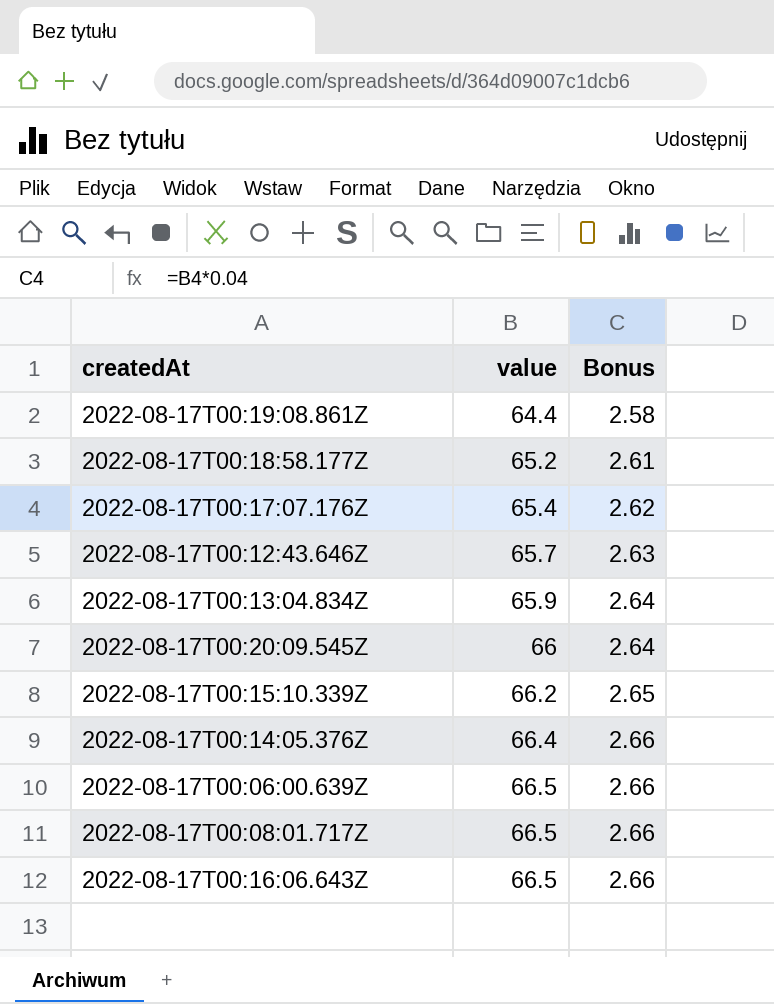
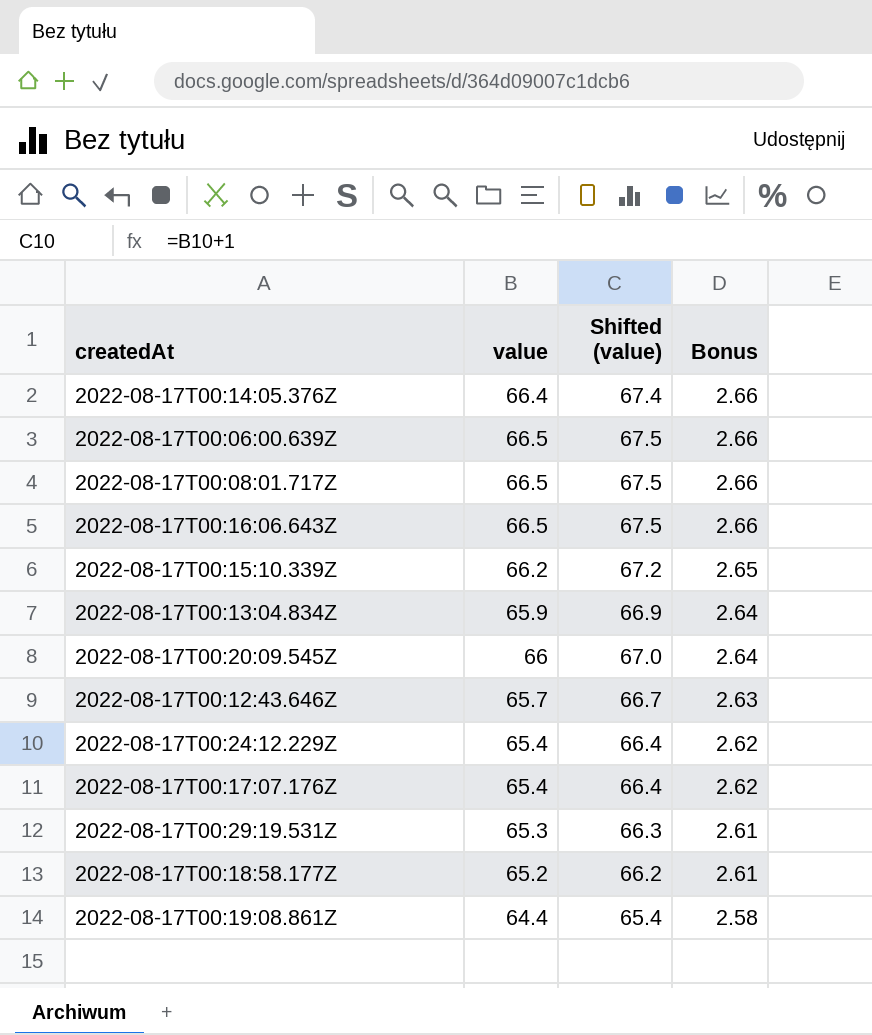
row order: value ascending -> Bonus descending
column Shifted (value) | formula: none -> [value] + 1
row 2022-08-17T00:24:12.229Z: none -> 65.4 | 66.4 | 2.62
row 2022-08-17T00:29:19.531Z: none -> 65.3 | 66.3 | 2.61

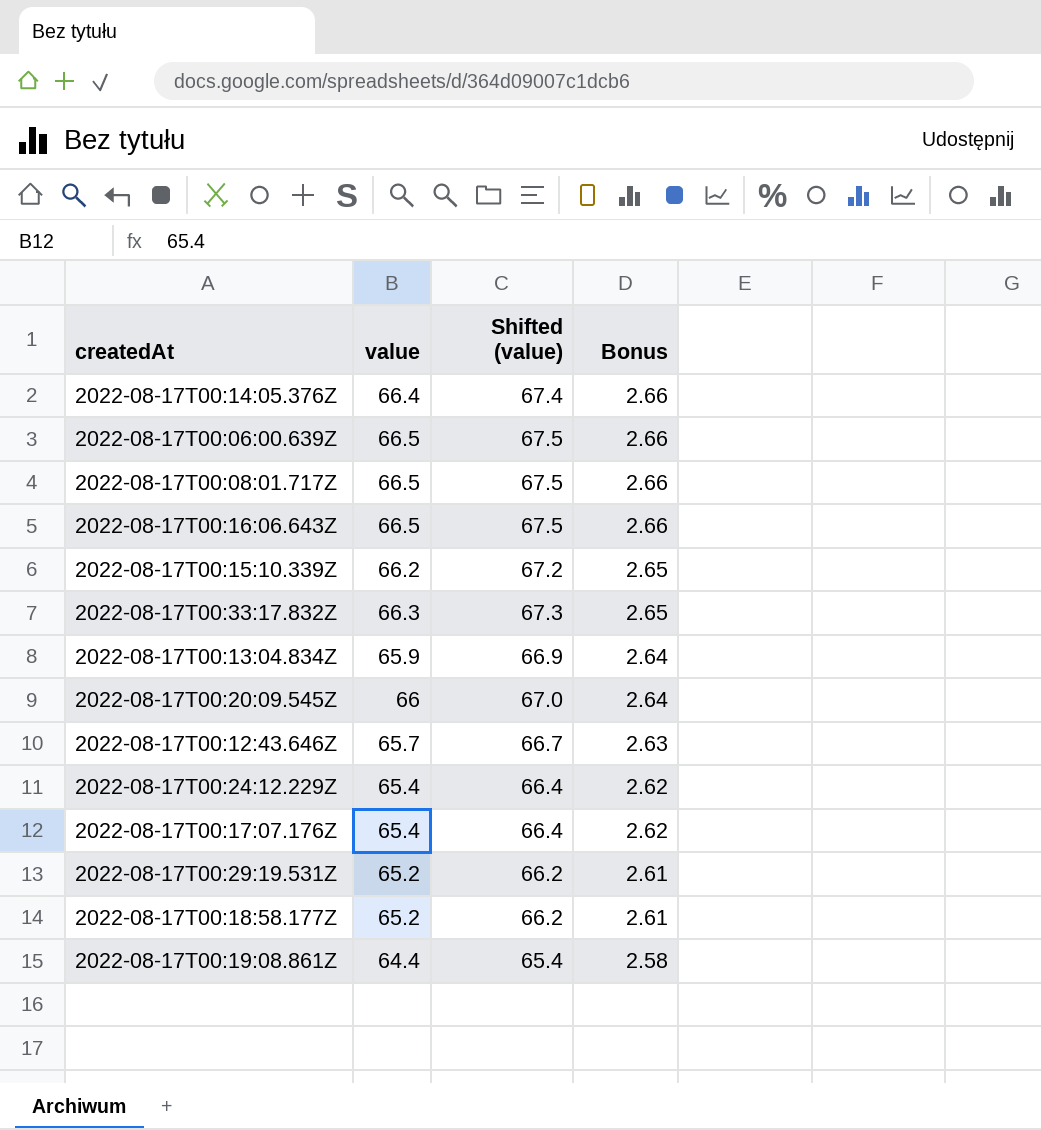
row 2022-08-17T00:33:17.832Z: none -> 66.3 | 67.3 | 2.65
2022-08-17T00:29:19.531Z | value: 65.3 -> 65.2
2022-08-17T00:29:19.531Z | Shifted (value): 66.3 -> 66.2

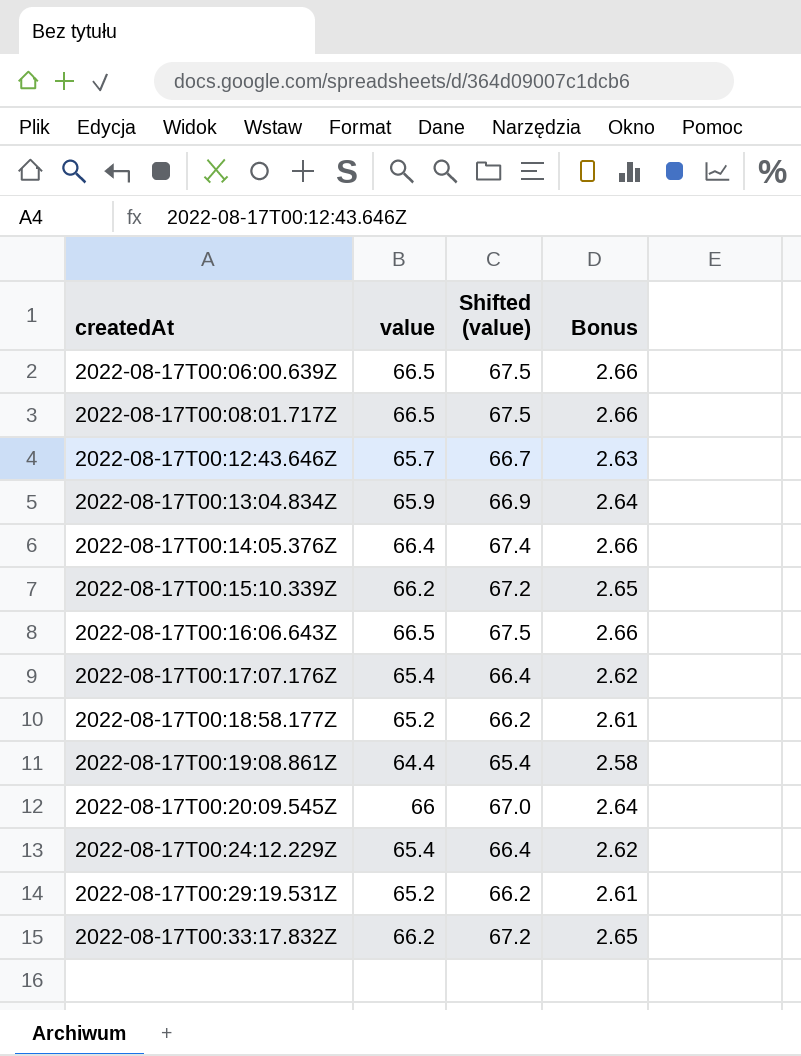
row order: Bonus descending -> createdAt ascending
2022-08-17T00:33:17.832Z | value: 66.3 -> 66.2
2022-08-17T00:33:17.832Z | Shifted (value): 67.3 -> 67.2

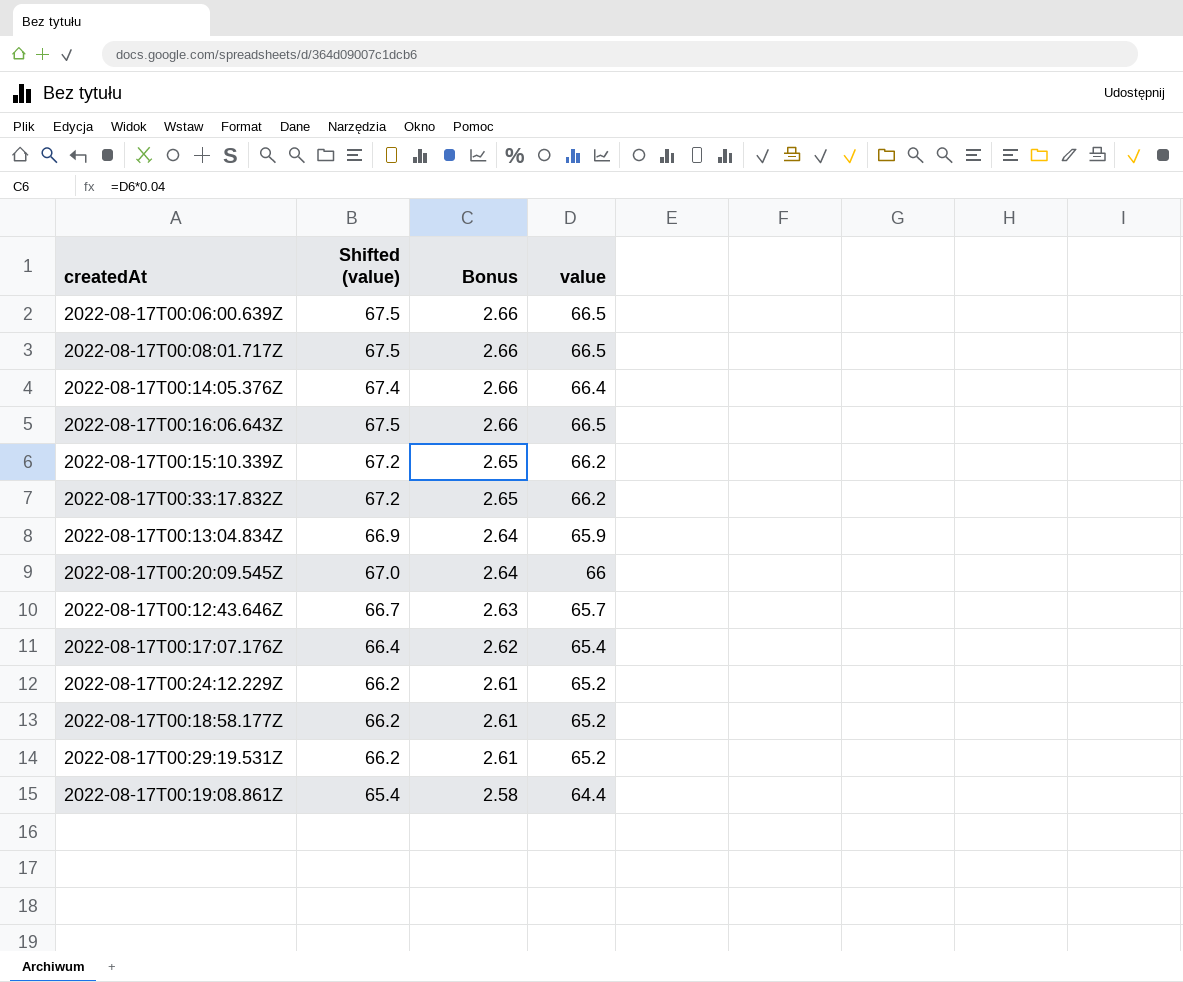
row order: createdAt ascending -> Bonus descending
column value | position: 2 -> 4
2022-08-17T00:24:12.229Z | Shifted (value): 66.4 -> 66.2
2022-08-17T00:24:12.229Z | Bonus: 2.62 -> 2.61
2022-08-17T00:24:12.229Z | value: 65.4 -> 65.2

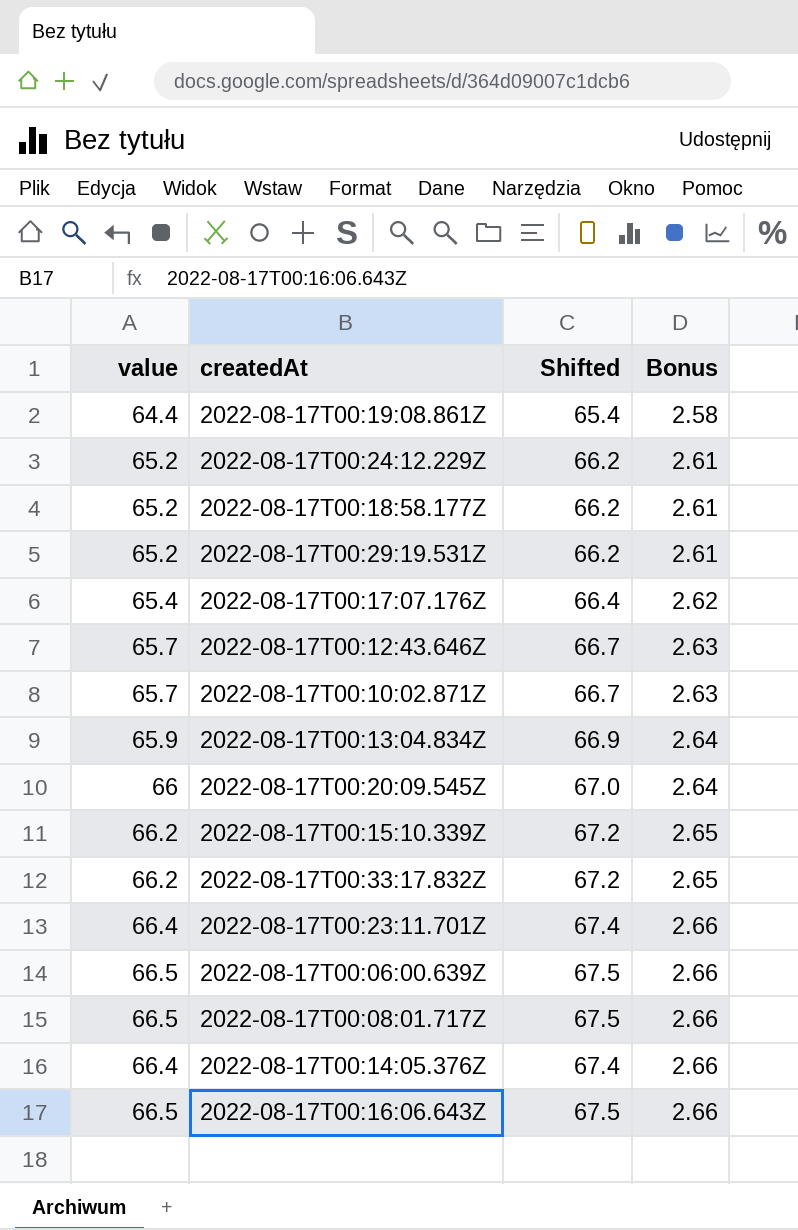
row order: Bonus descending -> Bonus ascending
column value | position: 4 -> 1
column name: Shifted (value) -> Shifted
row 2022-08-17T00:10:02.871Z: none -> 65.7 | 66.7 | 2.63
row 2022-08-17T00:23:11.701Z: none -> 66.4 | 67.4 | 2.66

